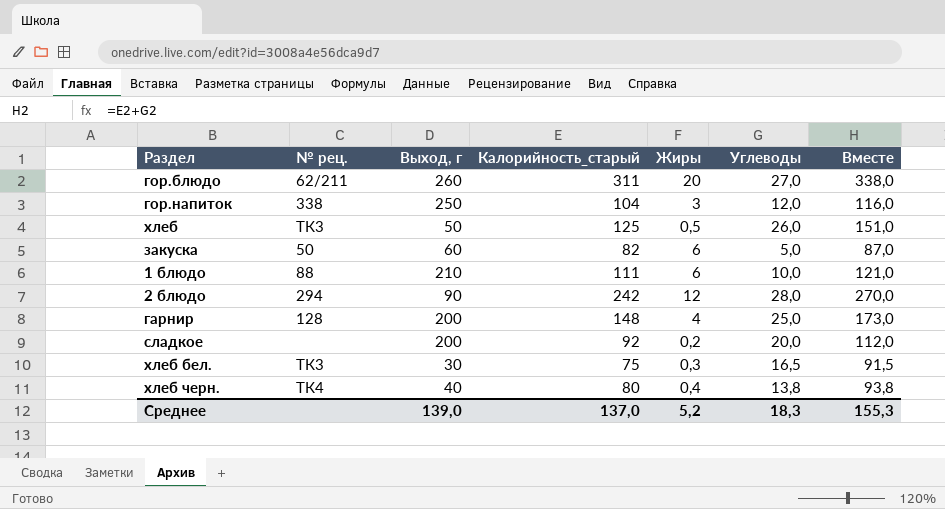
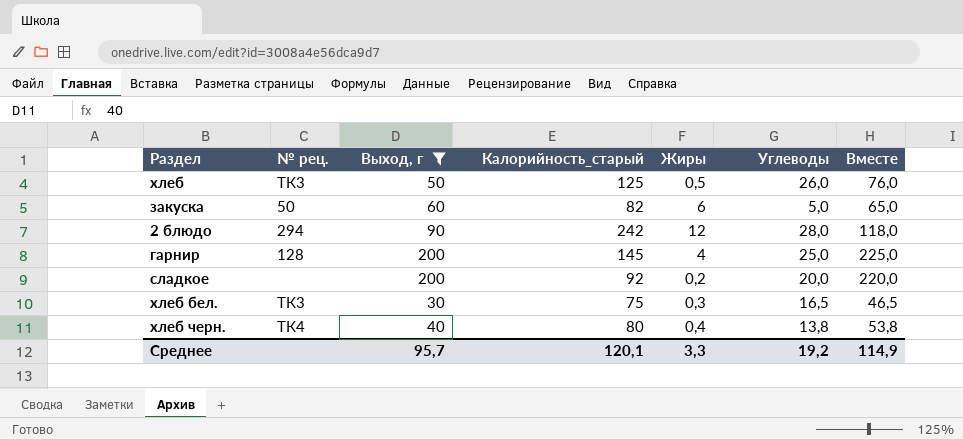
filter: none -> Выход, г <= 200
column Вместе | formula: [Калорийность_старый] + [Углеводы] -> [Выход, г] + [Углеводы]
гарнир | Калорийность_старый: 148 -> 145
Среднее | Выход, г: 139,0 -> 95,7
Среднее | Калорийность_старый: 137,0 -> 120,1
Среднее | Жиры: 5,2 -> 3,3
Среднее | Углеводы: 18,3 -> 19,2
Среднее | Вместе: 155,3 -> 114,9

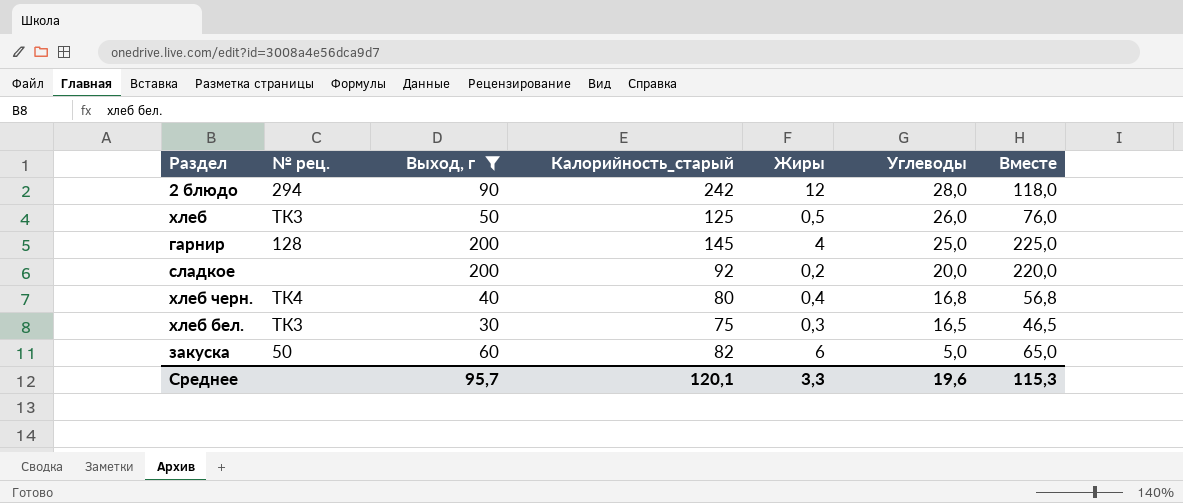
row order: none -> Углеводы descending
хлеб черн. | Углеводы: 13,8 -> 16,8
хлеб черн. | Вместе: 53,8 -> 56,8
Среднее | Углеводы: 19,2 -> 19,6
Среднее | Вместе: 114,9 -> 115,3

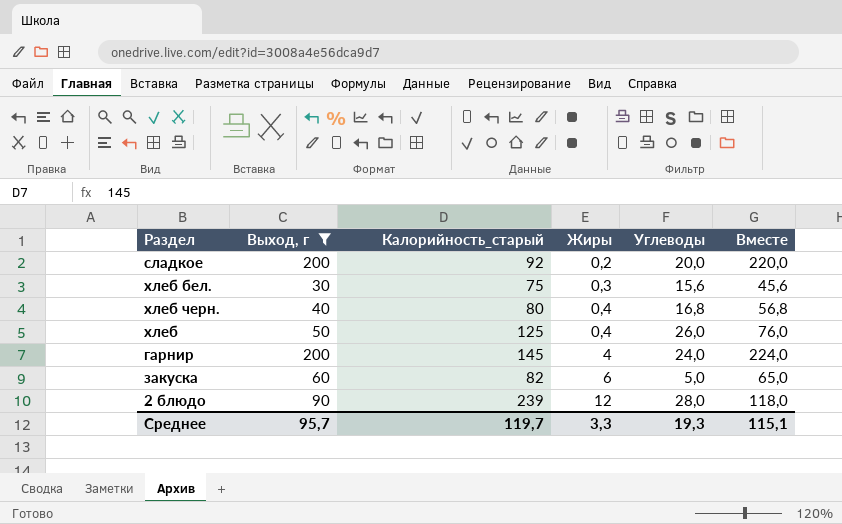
row order: Углеводы descending -> Жиры ascending
column № рец. | position: 2 -> none
хлеб бел. | Углеводы: 16,5 -> 15,6
хлеб бел. | Вместе: 46,5 -> 45,6
хлеб | Жиры: 0,5 -> 0,4
гарнир | Углеводы: 25,0 -> 24,0
гарнир | Вместе: 225,0 -> 224,0
2 блюдо | Калорийность_старый: 242 -> 239
Среднее | Калорийность_старый: 120,1 -> 119,7
Среднее | Углеводы: 19,6 -> 19,3
Среднее | Вместе: 115,3 -> 115,1

